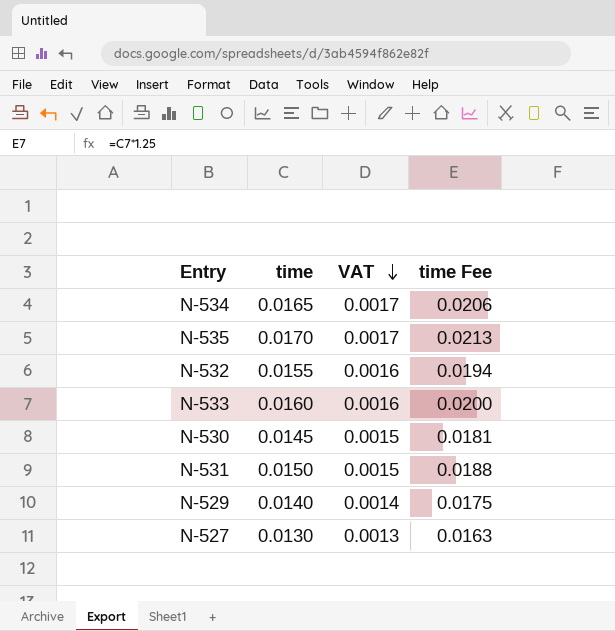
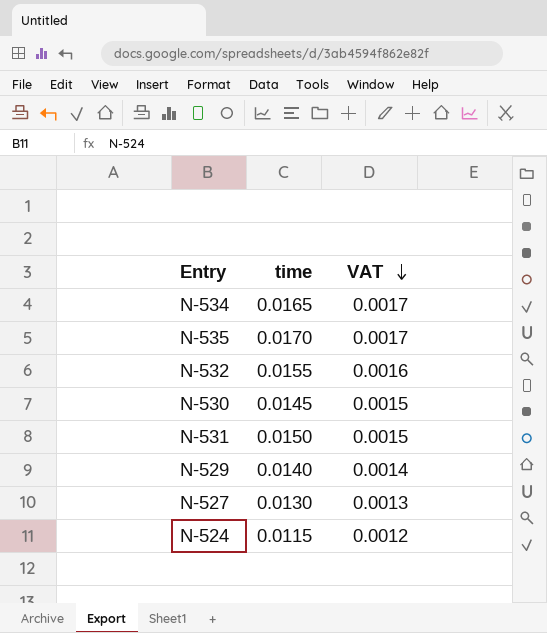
column time Fee | formula: [time] * 1.25 -> none
row N-533: 0.0160 | 0.0016 | 0.0200 -> none
row N-524: none -> 0.0115 | 0.0012

